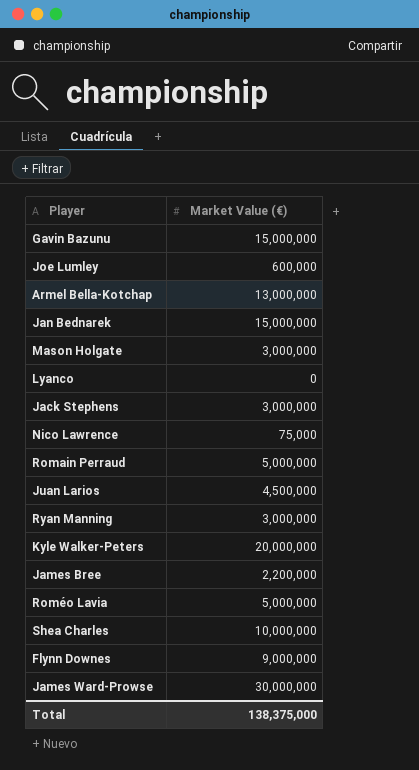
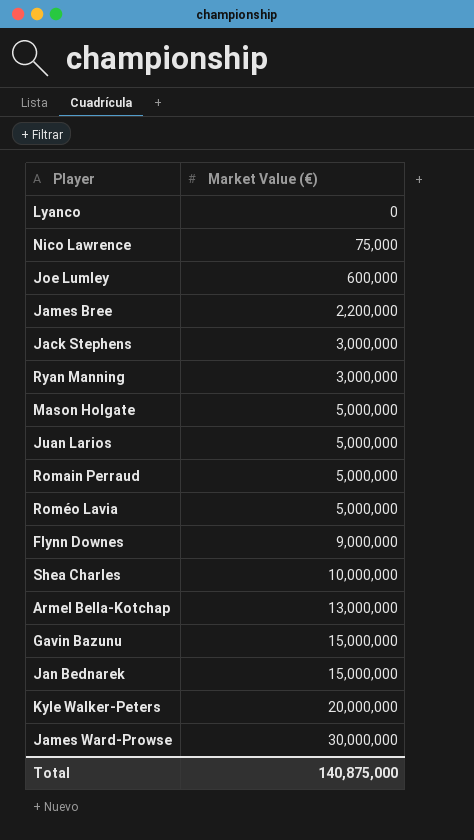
row order: none -> Market Value (€) ascending
Mason Holgate | Market Value (€): 3,000,000 -> 5,000,000
Juan Larios | Market Value (€): 4,500,000 -> 5,000,000
Total | Market Value (€): 138,375,000 -> 140,875,000

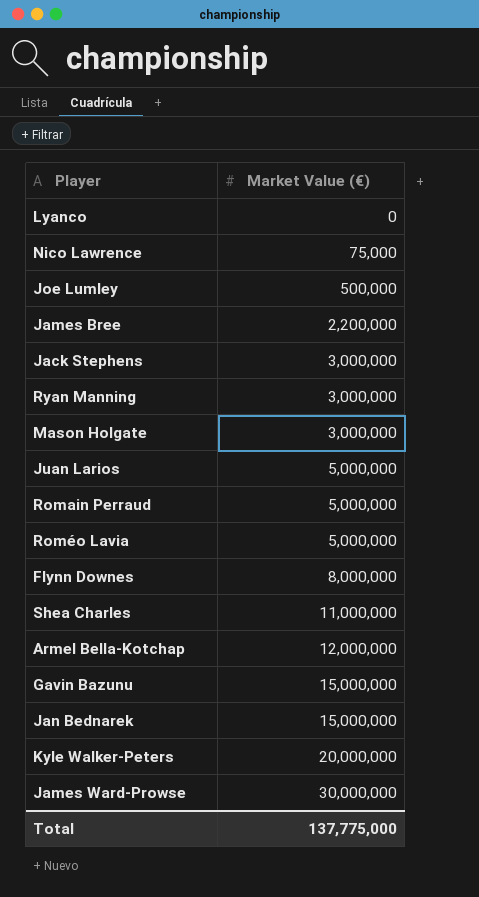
Joe Lumley | Market Value (€): 600,000 -> 500,000
Mason Holgate | Market Value (€): 5,000,000 -> 3,000,000
Flynn Downes | Market Value (€): 9,000,000 -> 8,000,000
Shea Charles | Market Value (€): 10,000,000 -> 11,000,000
Armel Bella-Kotchap | Market Value (€): 13,000,000 -> 12,000,000
Total | Market Value (€): 140,875,000 -> 137,775,000

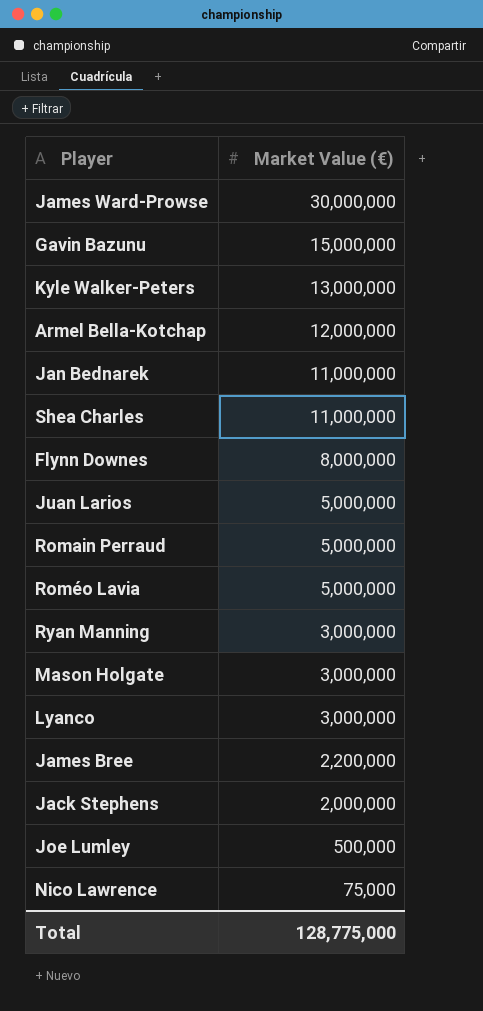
row order: Market Value (€) ascending -> Market Value (€) descending
Kyle Walker-Peters | Market Value (€): 20,000,000 -> 13,000,000
Jan Bednarek | Market Value (€): 15,000,000 -> 11,000,000
Lyanco | Market Value (€): 0 -> 3,000,000
Jack Stephens | Market Value (€): 3,000,000 -> 2,000,000
Total | Market Value (€): 137,775,000 -> 128,775,000

